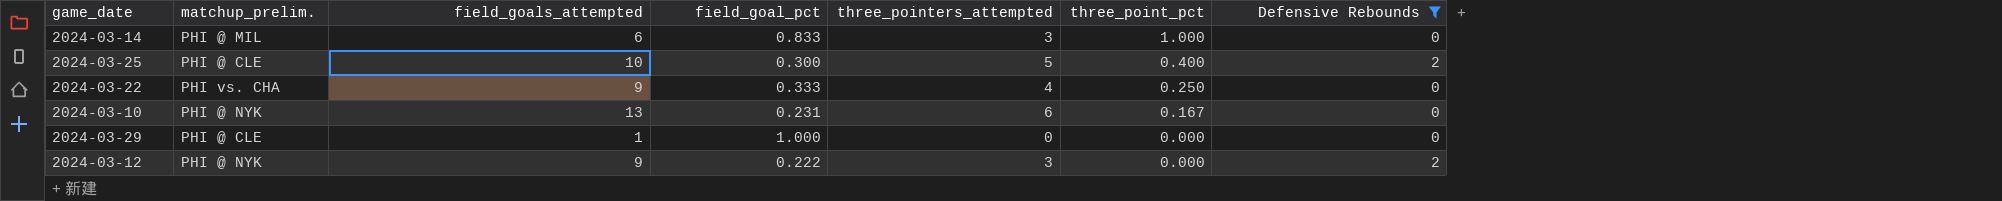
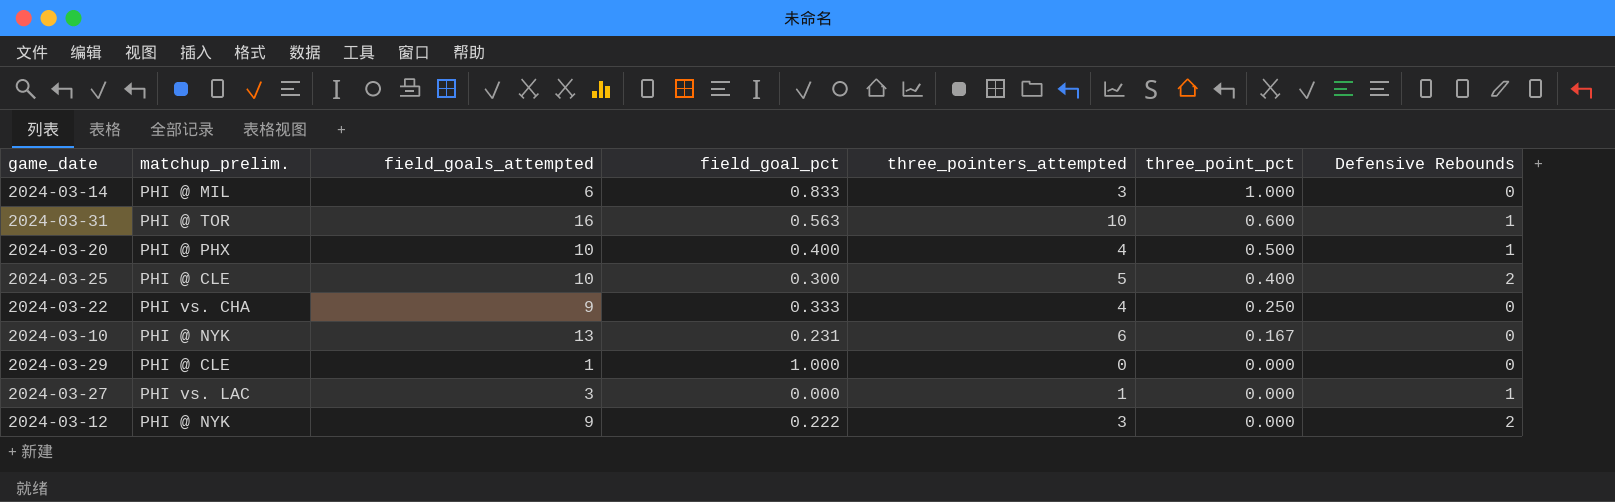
filter: Defensive Rebounds != 1 -> none

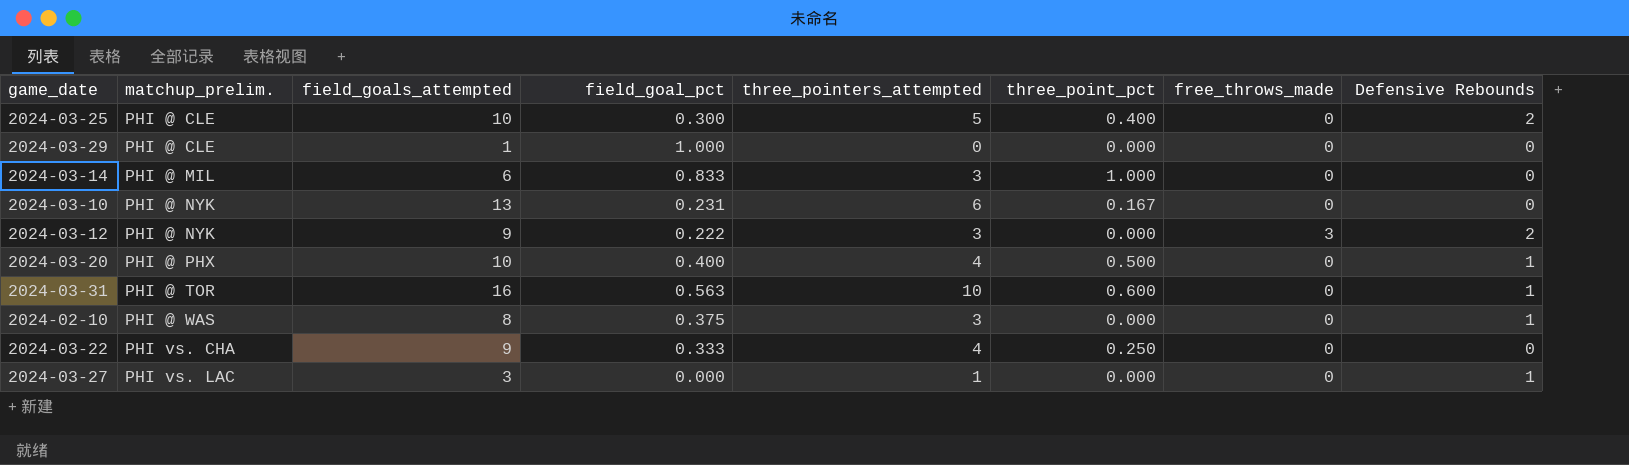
row order: three_point_pct descending -> matchup_prelim. ascending
column free_throws_made | position: none -> 7
row 2024-02-10: none -> PHI @ WAS | 8 | 0.375 | 3 | 0.000 | 0 | 1

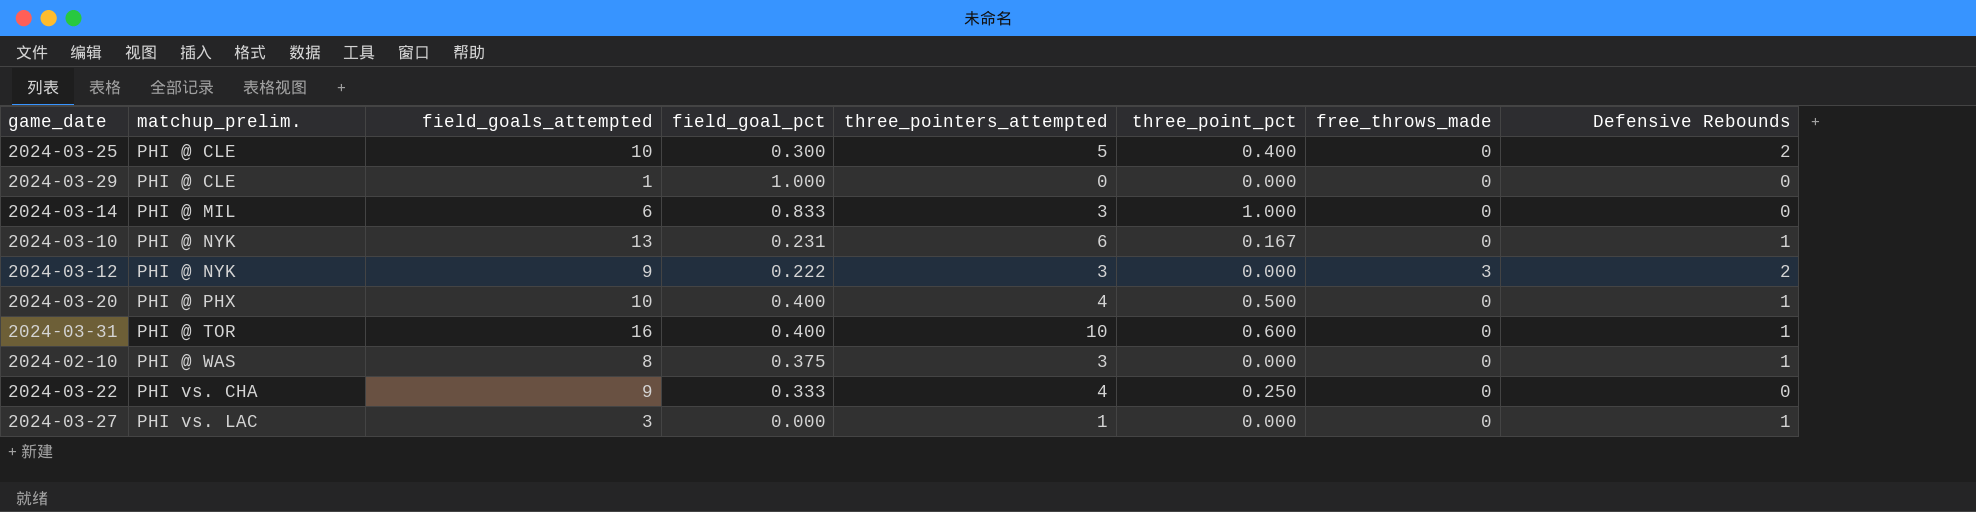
2024-03-10 | Defensive Rebounds: 0 -> 1
2024-03-31 | field_goal_pct: 0.563 -> 0.400

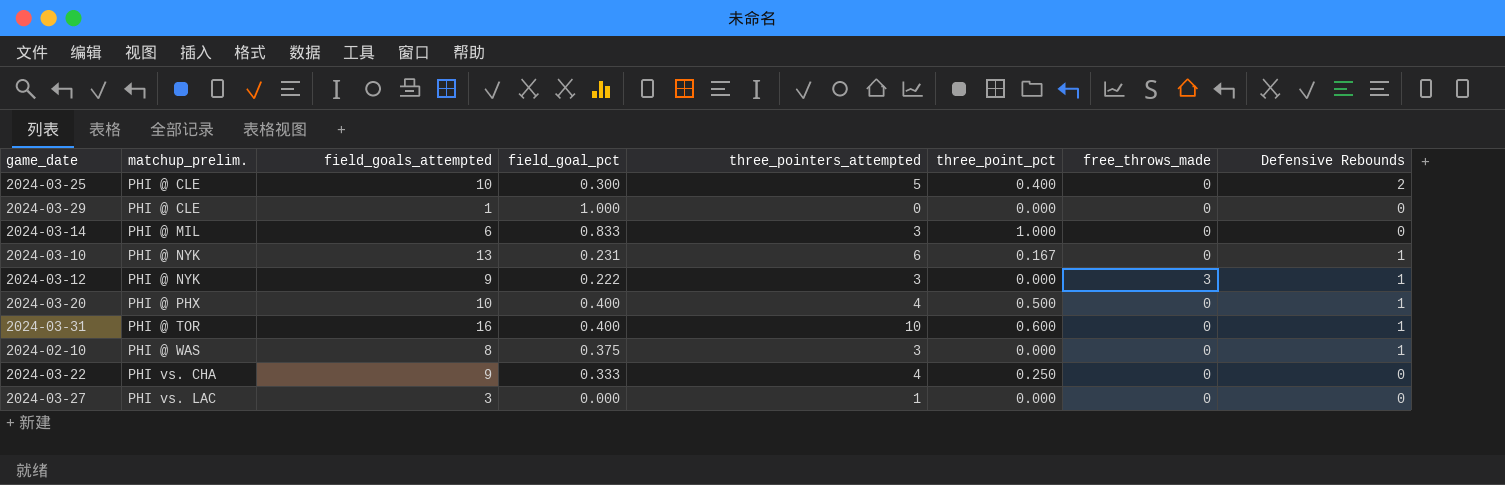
2024-03-12 | Defensive Rebounds: 2 -> 1
2024-03-27 | Defensive Rebounds: 1 -> 0

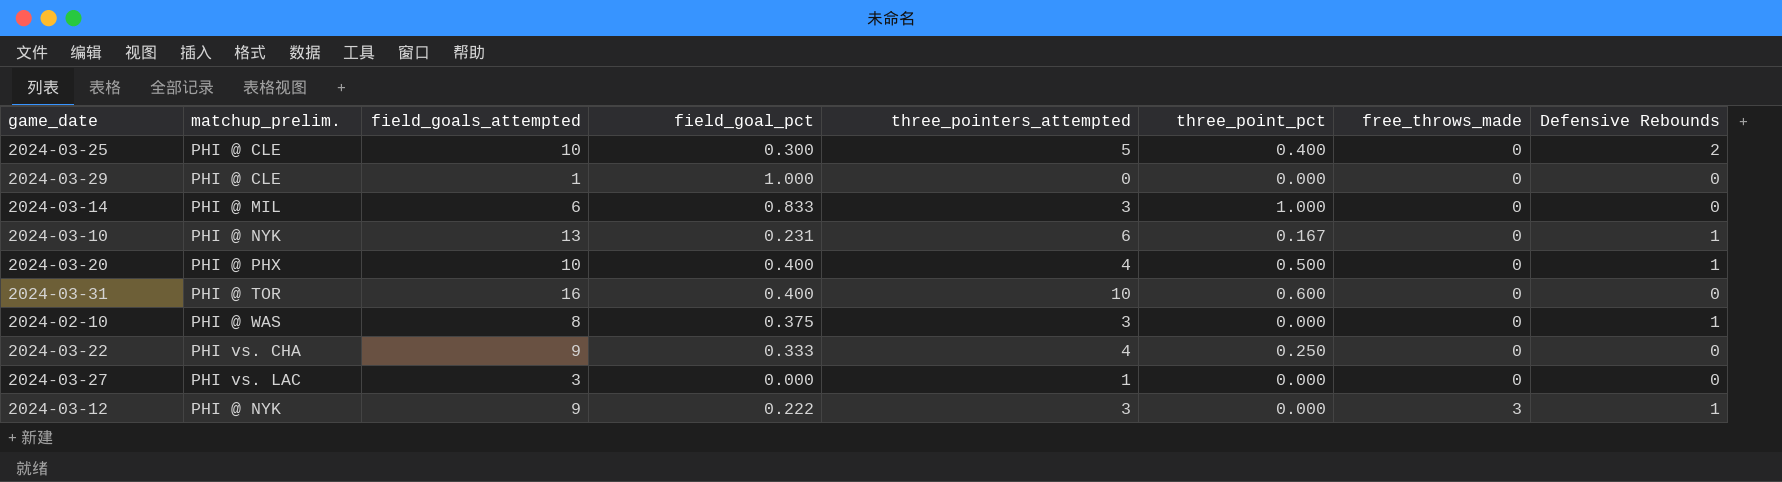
row order: matchup_prelim. ascending -> free_throws_made ascending
2024-03-31 | Defensive Rebounds: 1 -> 0

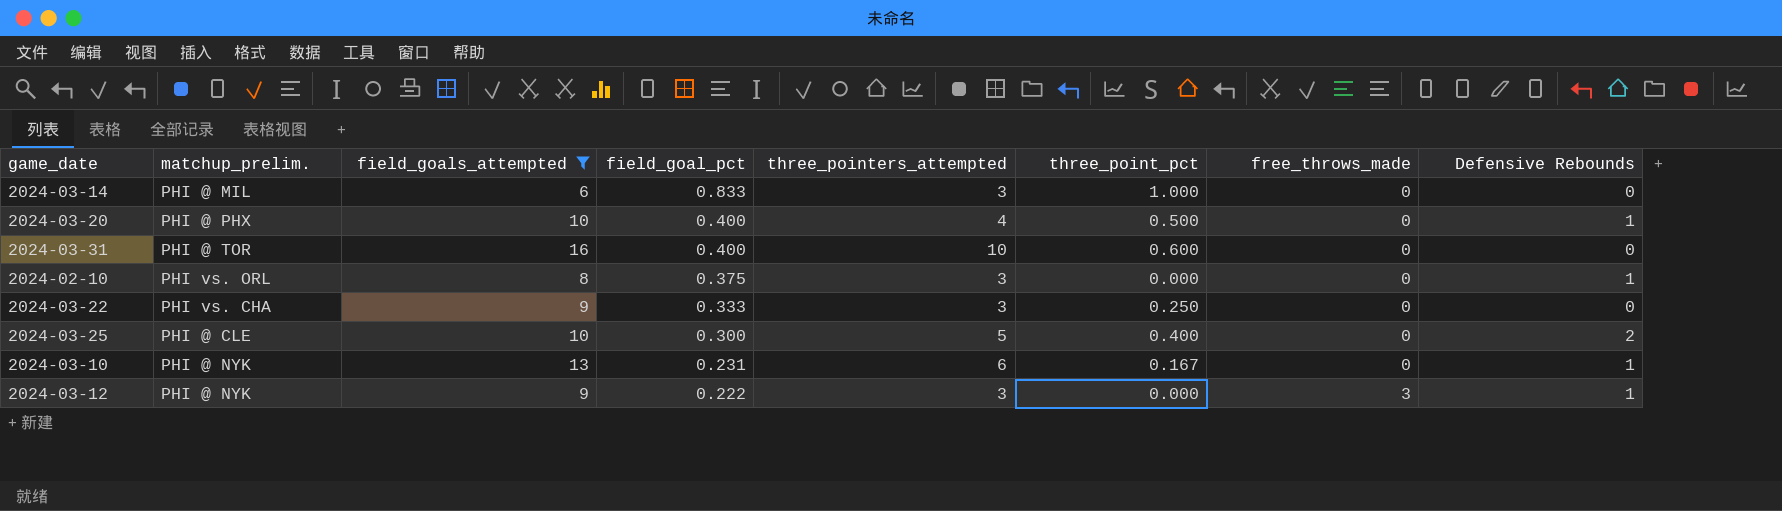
filter: none -> field_goals_attempted >= 6
row order: free_throws_made ascending -> field_goal_pct descending
2024-02-10 | matchup_prelim.: PHI @ WAS -> PHI vs. ORL
2024-03-22 | three_pointers_attempted: 4 -> 3

